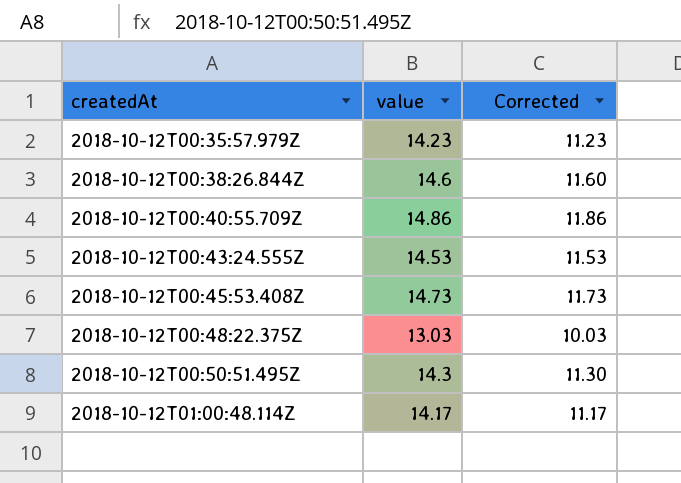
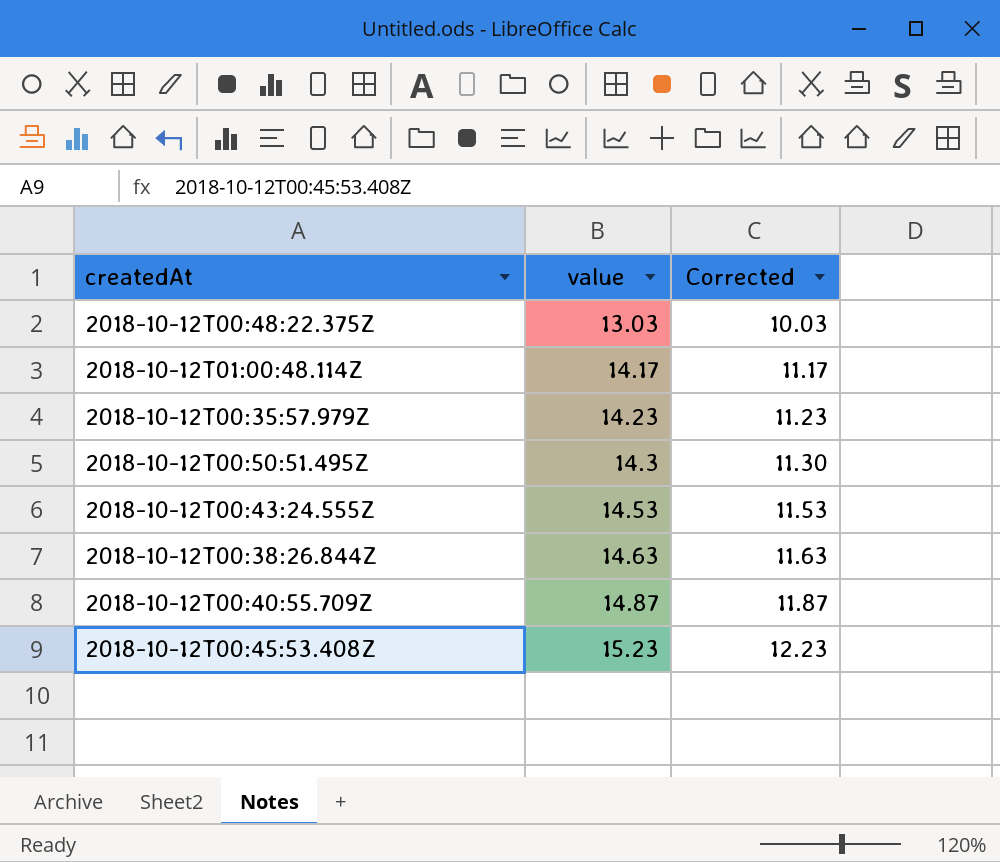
row order: createdAt ascending -> value ascending
2018-10-12T00:38:26.844Z | value: 14.6 -> 14.63
2018-10-12T00:38:26.844Z | Corrected: 11.60 -> 11.63
2018-10-12T00:40:55.709Z | value: 14.86 -> 14.87
2018-10-12T00:40:55.709Z | Corrected: 11.86 -> 11.87
2018-10-12T00:45:53.408Z | value: 14.73 -> 15.23
2018-10-12T00:45:53.408Z | Corrected: 11.73 -> 12.23

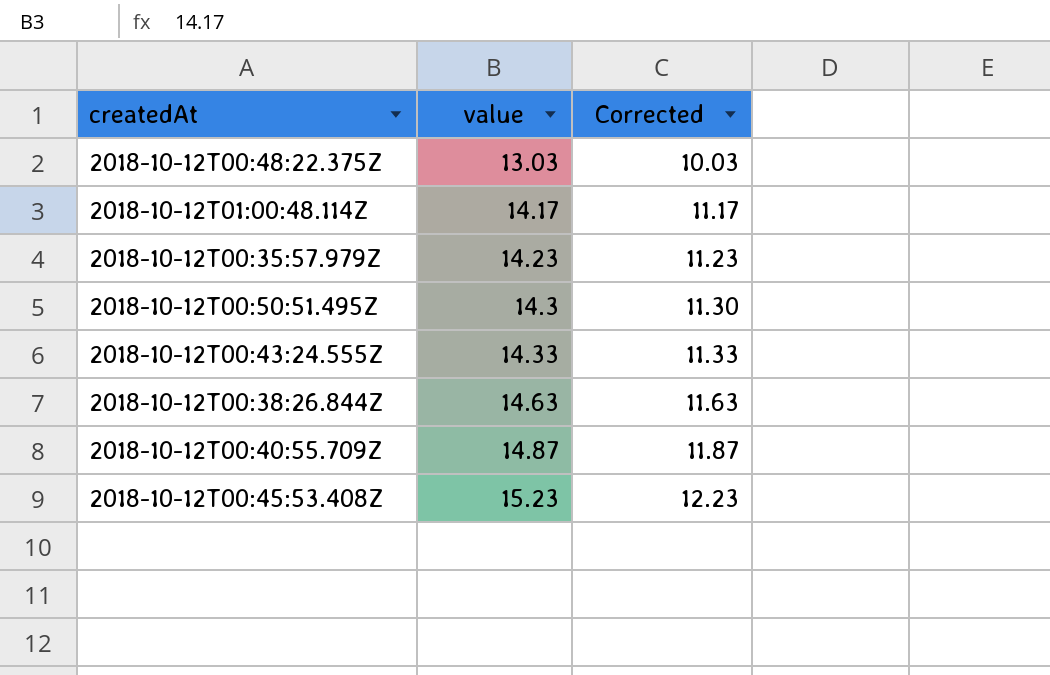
2018-10-12T00:43:24.555Z | value: 14.53 -> 14.33
2018-10-12T00:43:24.555Z | Corrected: 11.53 -> 11.33

